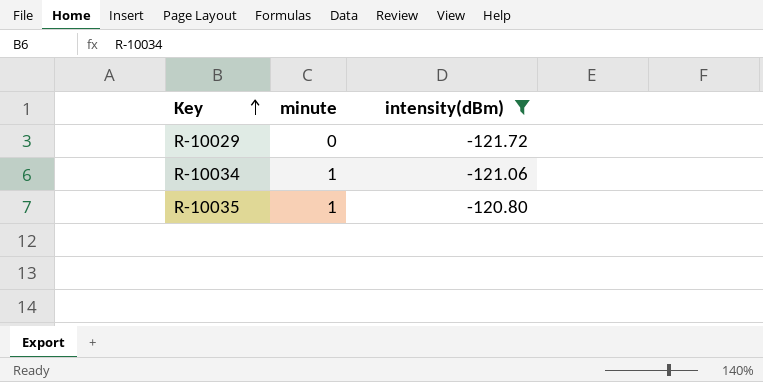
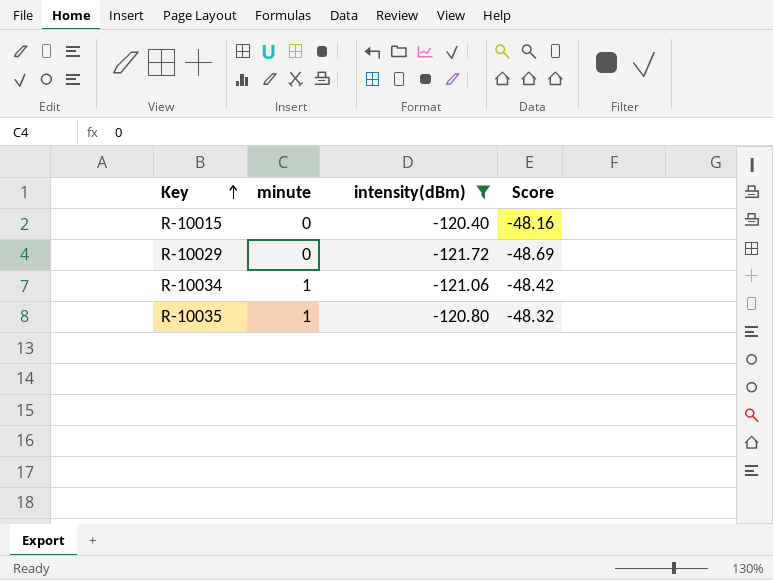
column Score | formula: none -> [intensity(dBm)] * 0.4
row R-10015: none -> 0 | -120.40 | -48.16

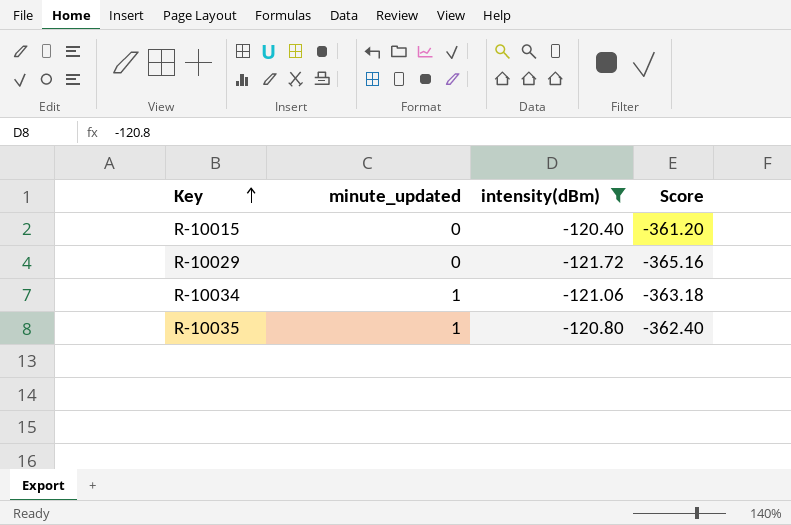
column name: minute -> minute_updated
column Score | formula: [intensity(dBm)] * 0.4 -> [intensity(dBm)] * 3

